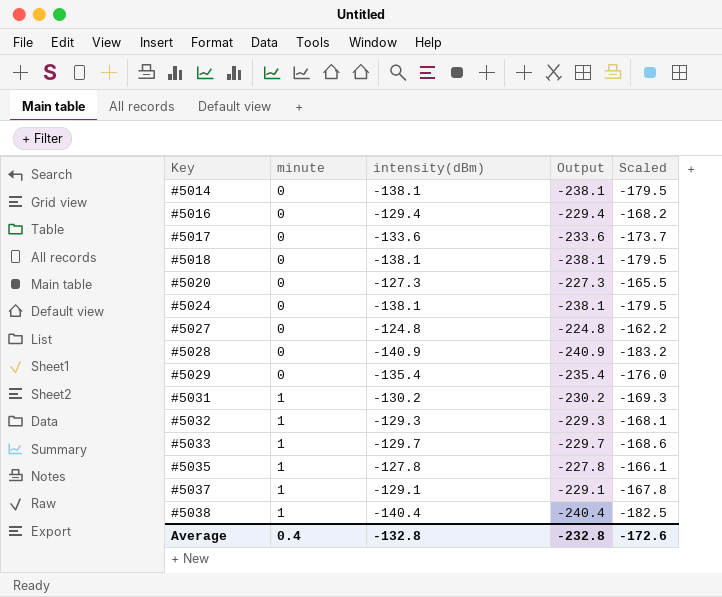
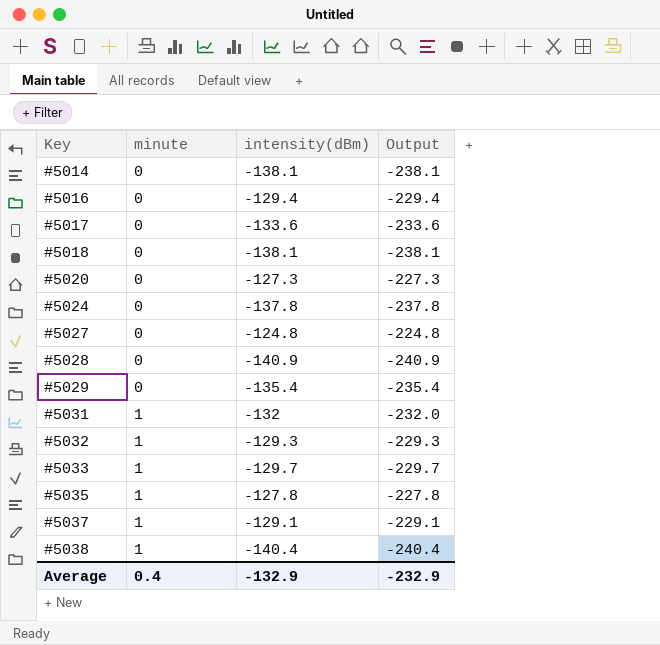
column Scaled | formula: [intensity(dBm)] * 1.3 -> none
#5024 | intensity(dBm): -138.1 -> -137.8
#5024 | Output: -238.1 -> -237.8
#5031 | intensity(dBm): -130.2 -> -132
#5031 | Output: -230.2 -> -232.0
Average | intensity(dBm): -132.8 -> -132.9
Average | Output: -232.8 -> -232.9

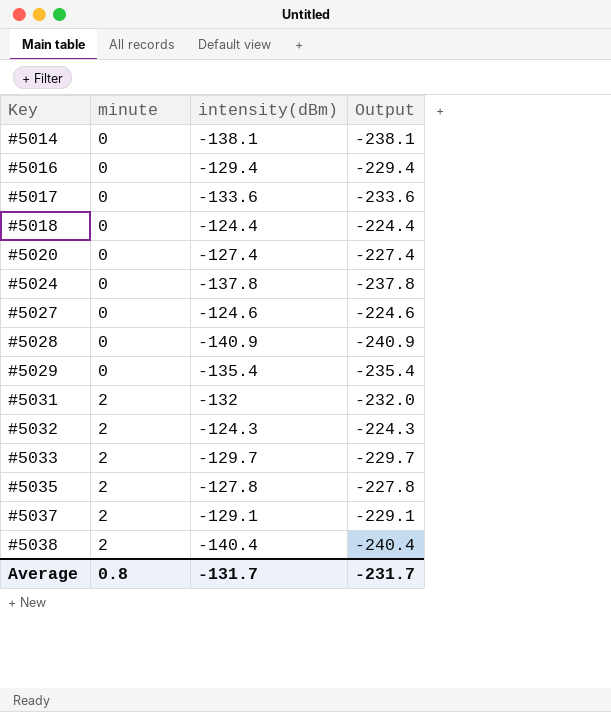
#5018 | intensity(dBm): -138.1 -> -124.4
#5018 | Output: -238.1 -> -224.4
#5020 | intensity(dBm): -127.3 -> -127.4
#5020 | Output: -227.3 -> -227.4
#5027 | intensity(dBm): -124.8 -> -124.6
#5027 | Output: -224.8 -> -224.6
#5031 | minute: 1 -> 2
#5032 | minute: 1 -> 2
#5032 | intensity(dBm): -129.3 -> -124.3
#5032 | Output: -229.3 -> -224.3
#5033 | minute: 1 -> 2
#5035 | minute: 1 -> 2
#5037 | minute: 1 -> 2
#5038 | minute: 1 -> 2
Average | minute: 0.4 -> 0.8
Average | intensity(dBm): -132.9 -> -131.7
Average | Output: -232.9 -> -231.7

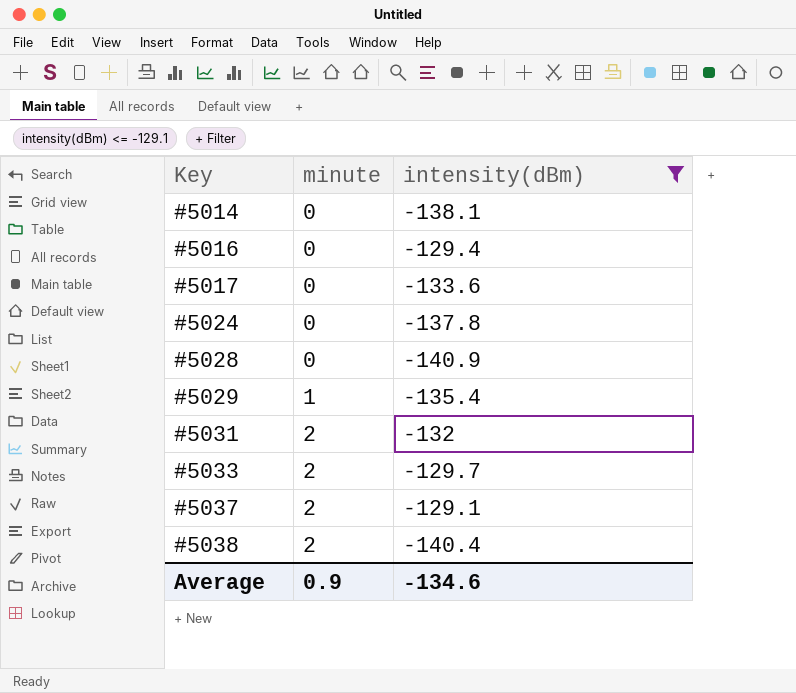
filter: none -> intensity(dBm) <= -129.1
column Output | formula: [intensity(dBm)] - 100 -> none
#5029 | minute: 0 -> 1
Average | minute: 0.8 -> 0.9
Average | intensity(dBm): -131.7 -> -134.6

